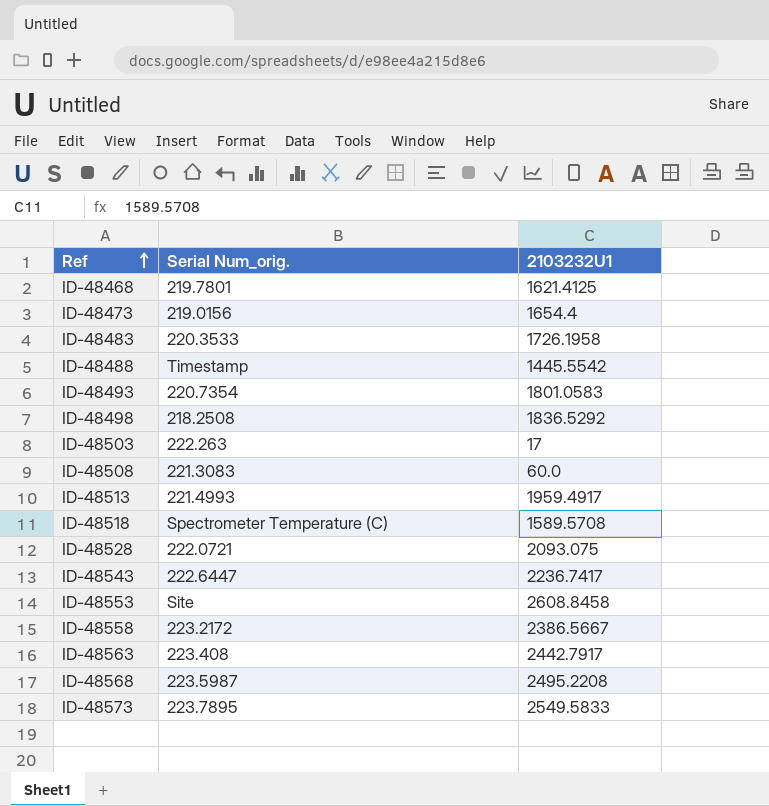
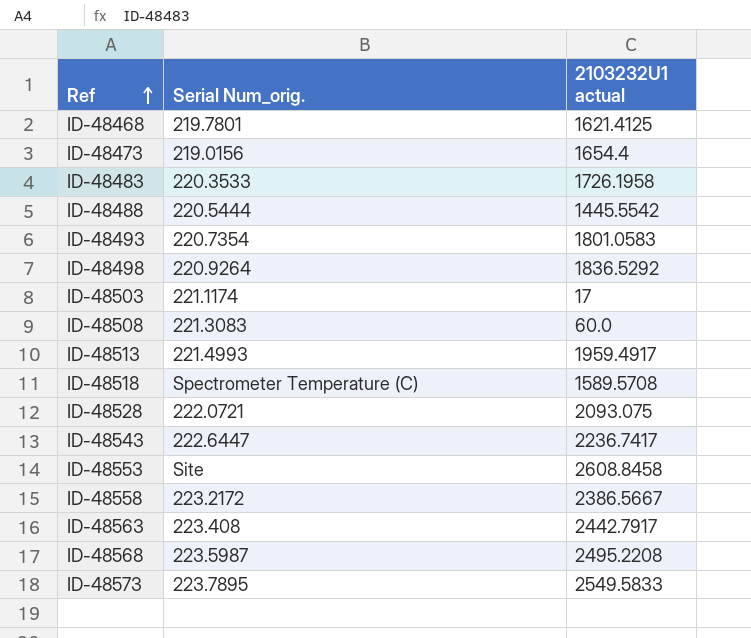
column name: 2103232U1 -> 2103232U1 actual
ID-48488 | Serial Num_orig.: Timestamp -> 220.5444
ID-48498 | Serial Num_orig.: 218.2508 -> 220.9264
ID-48503 | Serial Num_orig.: 222.263 -> 221.1174

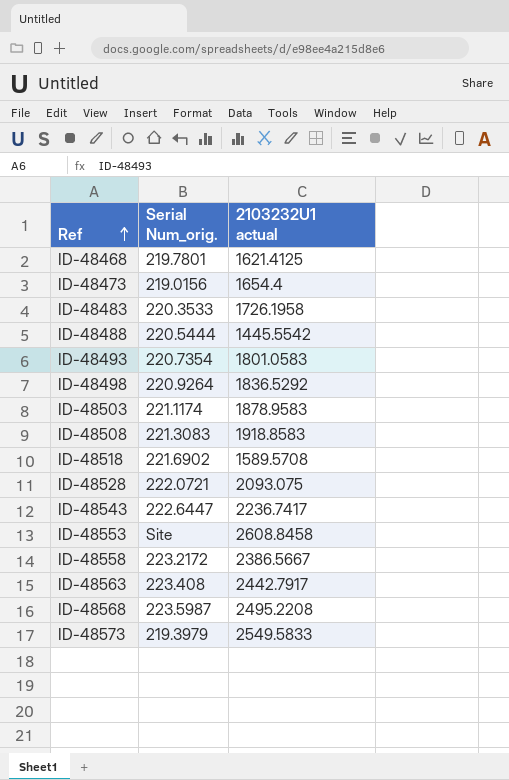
row ID-48513: 221.4993 | 1959.4917 -> none
ID-48503 | 2103232U1 actual: 17 -> 1878.9583
ID-48508 | 2103232U1 actual: 60.0 -> 1918.8583
ID-48518 | Serial Num_orig.: Spectrometer Temperature (C) -> 221.6902
ID-48573 | Serial Num_orig.: 223.7895 -> 219.3979

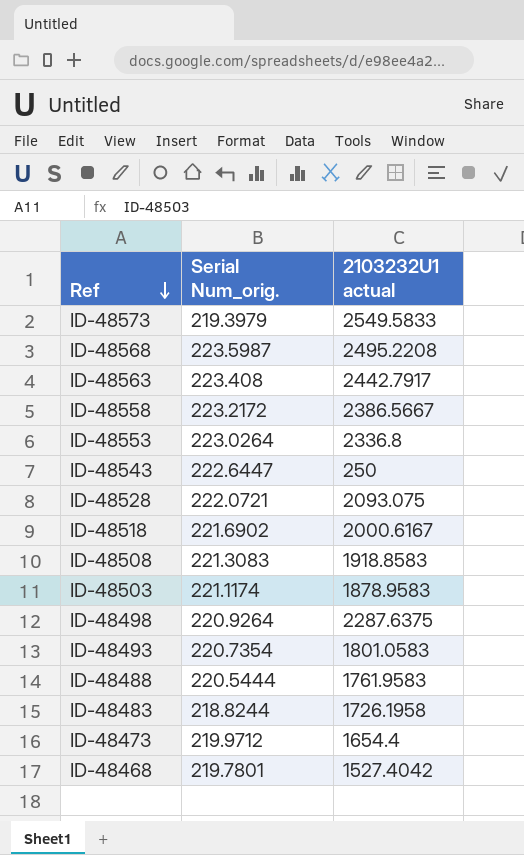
row order: Ref ascending -> Ref descending
ID-48553 | Serial Num_orig.: Site -> 223.0264
ID-48553 | 2103232U1 actual: 2608.8458 -> 2336.8
ID-48543 | 2103232U1 actual: 2236.7417 -> 250
ID-48518 | 2103232U1 actual: 1589.5708 -> 2000.6167
ID-48498 | 2103232U1 actual: 1836.5292 -> 2287.6375
ID-48488 | 2103232U1 actual: 1445.5542 -> 1761.9583
ID-48483 | Serial Num_orig.: 220.3533 -> 218.8244
ID-48473 | Serial Num_orig.: 219.0156 -> 219.9712
ID-48468 | 2103232U1 actual: 1621.4125 -> 1527.4042

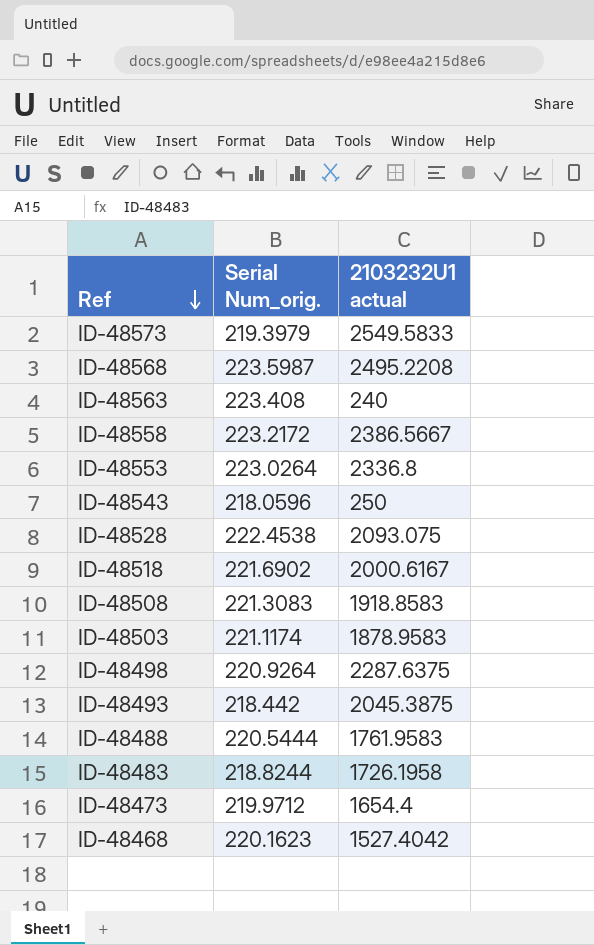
ID-48563 | 2103232U1 actual: 2442.7917 -> 240
ID-48543 | Serial Num_orig.: 222.6447 -> 218.0596
ID-48528 | Serial Num_orig.: 222.0721 -> 222.4538
ID-48493 | Serial Num_orig.: 220.7354 -> 218.442
ID-48493 | 2103232U1 actual: 1801.0583 -> 2045.3875
ID-48468 | Serial Num_orig.: 219.7801 -> 220.1623

